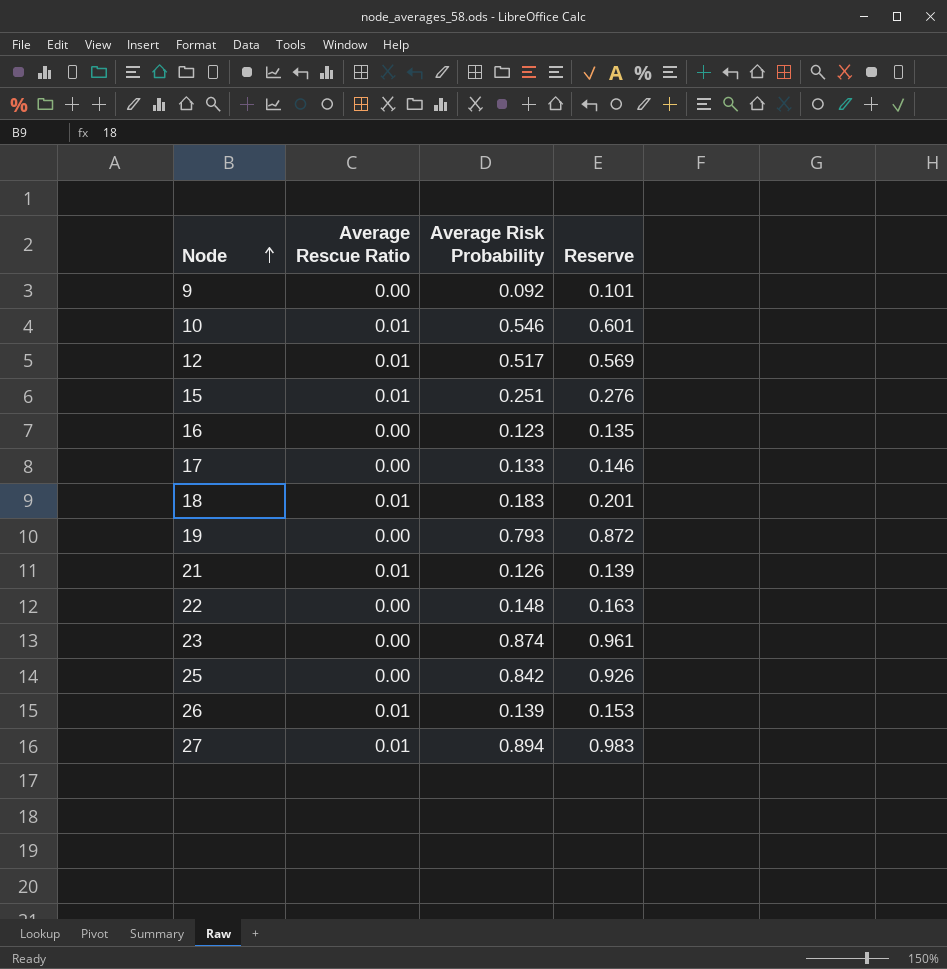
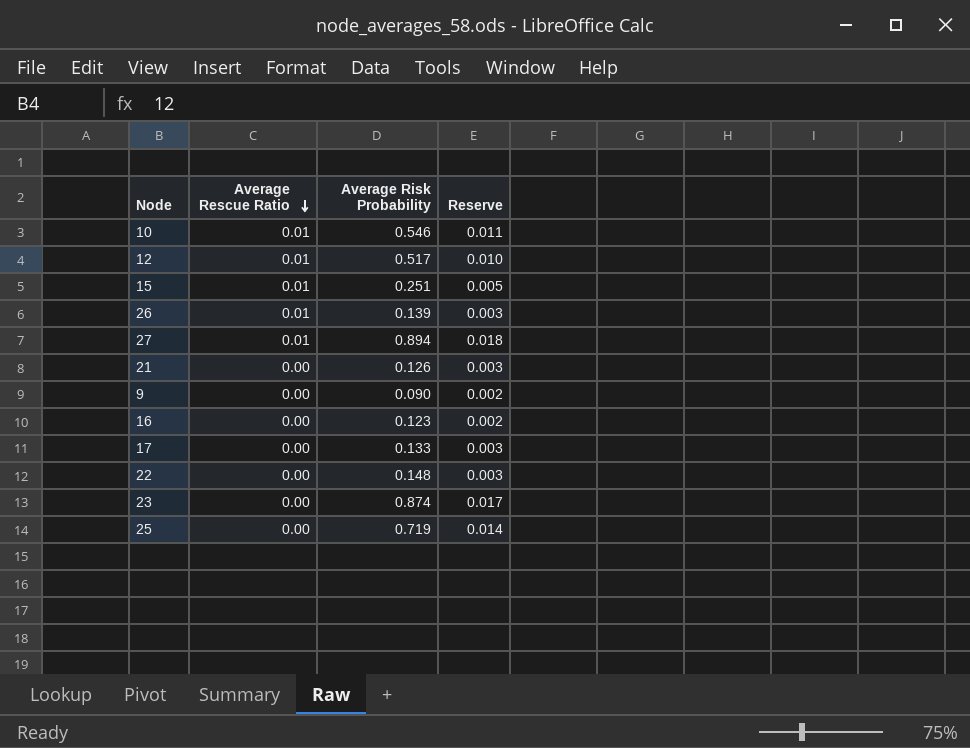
row order: Node ascending -> Average Rescue Ratio descending
column Reserve | formula: [Average Risk Probability] * 1.1 -> [Average Risk Probability] * 0.02
row 18: 0.01 | 0.183 | 0.201 -> none
row 19: 0.00 | 0.793 | 0.872 -> none
21 | Average Rescue Ratio: 0.01 -> 0.00
9 | Average Risk Probability: 0.092 -> 0.090
25 | Average Risk Probability: 0.842 -> 0.719

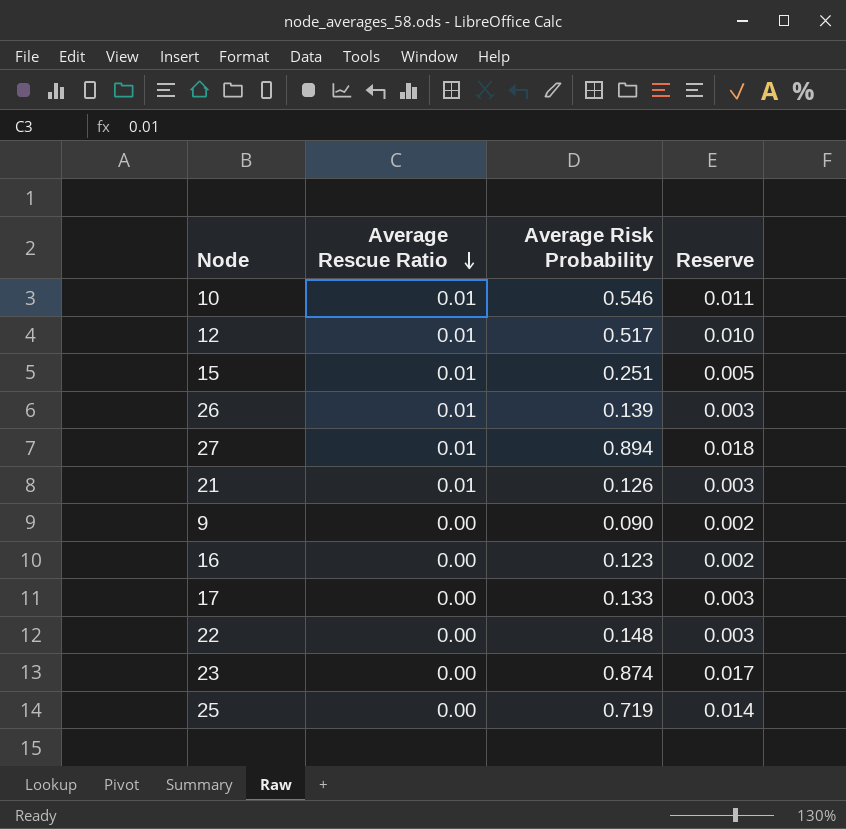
21 | Average Rescue Ratio: 0.00 -> 0.01

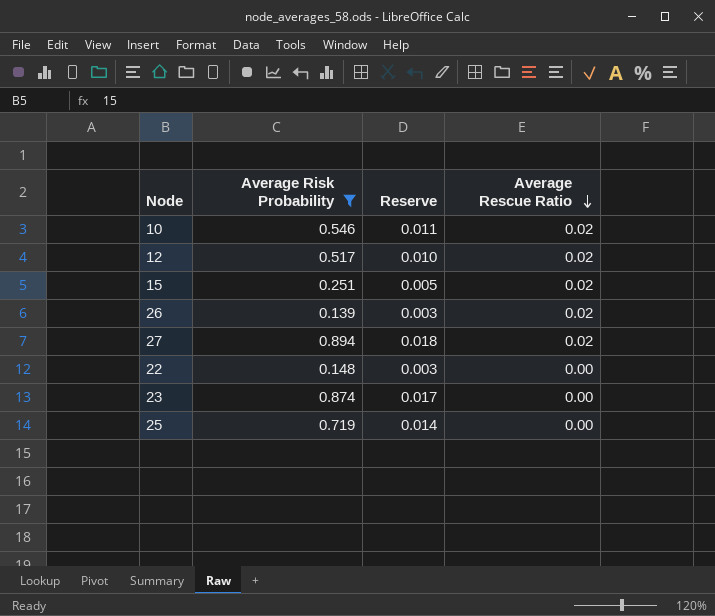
filter: none -> Average Risk Probability >= 0.139
column Average Rescue Ratio | position: 2 -> 4
10 | Average Rescue Ratio: 0.01 -> 0.02
12 | Average Rescue Ratio: 0.01 -> 0.02
15 | Average Rescue Ratio: 0.01 -> 0.02
26 | Average Rescue Ratio: 0.01 -> 0.02
27 | Average Rescue Ratio: 0.01 -> 0.02

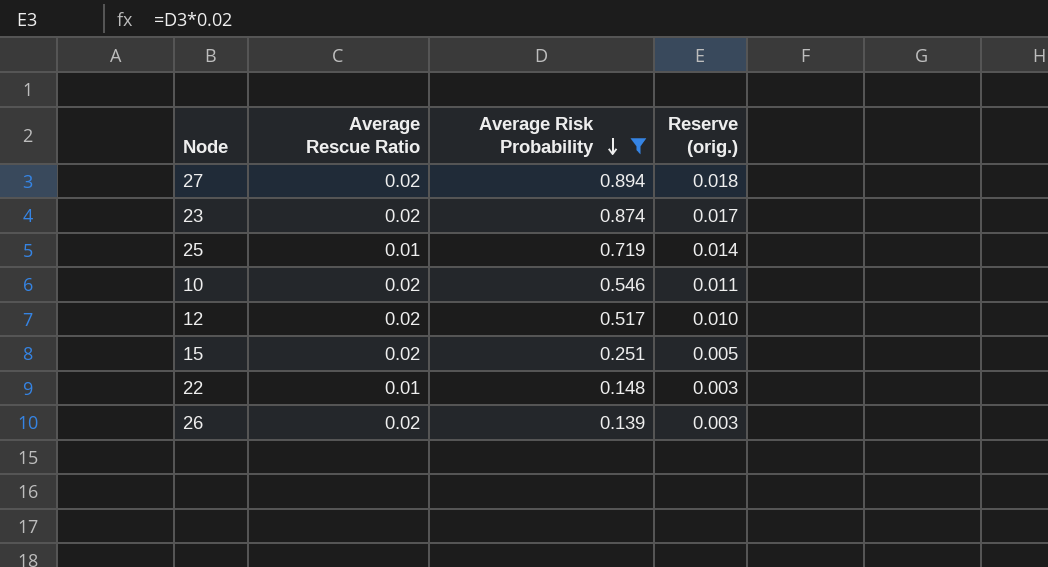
row order: Average Rescue Ratio descending -> Average Risk Probability descending
column Average Rescue Ratio | position: 4 -> 2
column name: Reserve -> Reserve (orig.)
23 | Average Rescue Ratio: 0.00 -> 0.02
25 | Average Rescue Ratio: 0.00 -> 0.01
22 | Average Rescue Ratio: 0.00 -> 0.01

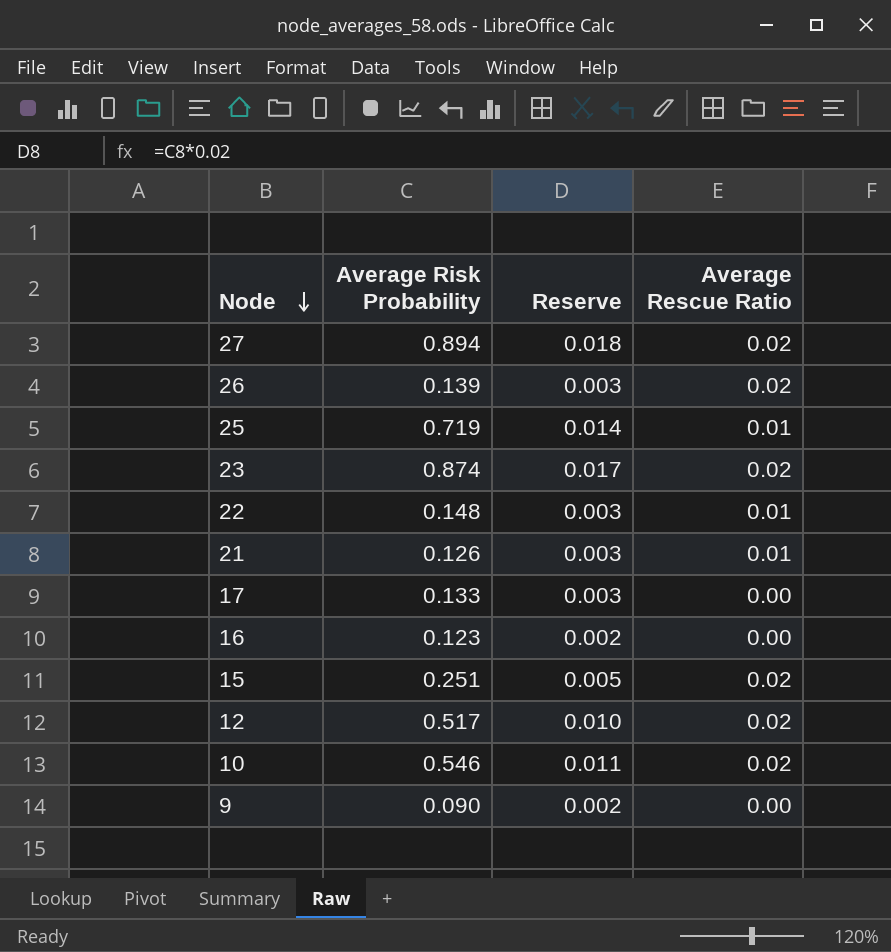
filter: Average Risk Probability >= 0.139 -> none
row order: Average Risk Probability descending -> Node descending
column name: Reserve (orig.) -> Reserve
column Average Rescue Ratio | position: 2 -> 4

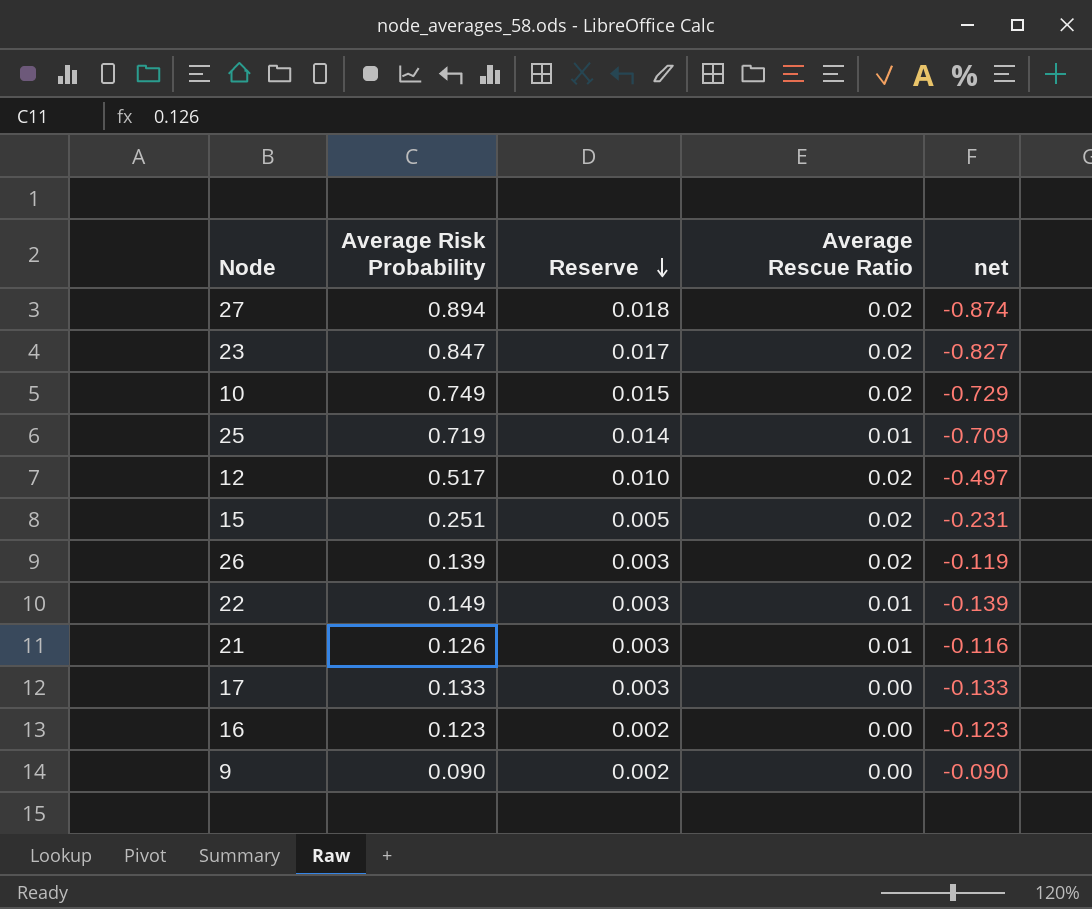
row order: Node descending -> Reserve descending
column net | formula: none -> [Average Rescue Ratio] - [Average Risk Probability]
23 | Average Risk Probability: 0.874 -> 0.847
10 | Average Risk Probability: 0.546 -> 0.749
10 | Reserve: 0.011 -> 0.015
22 | Average Risk Probability: 0.148 -> 0.149

